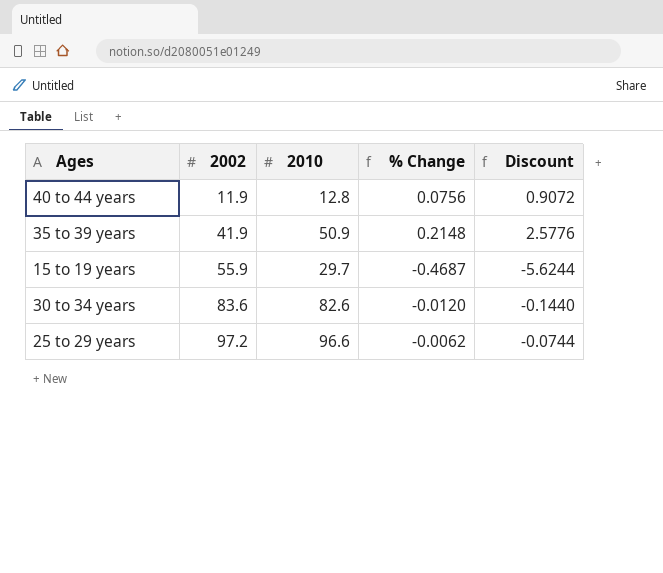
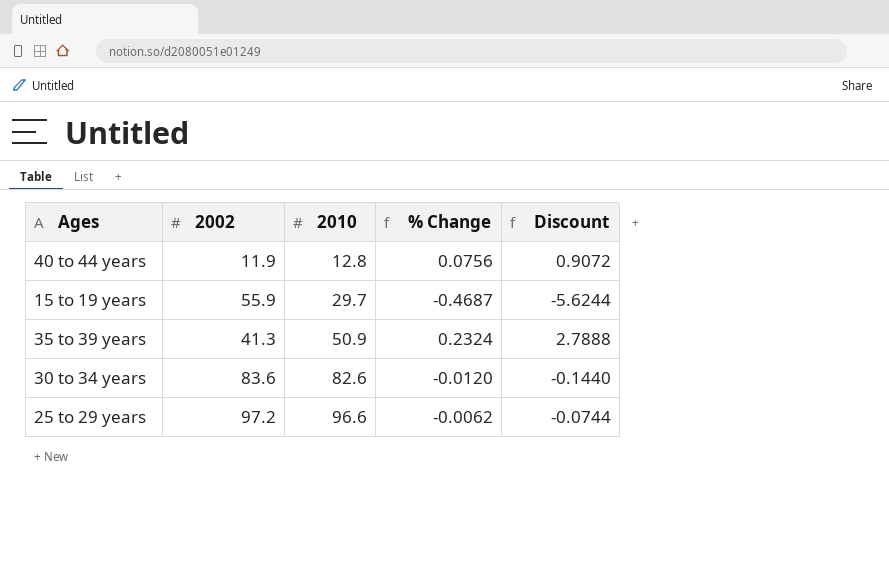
row order: 2002 ascending -> 2010 ascending
35 to 39 years | 2002: 41.9 -> 41.3
35 to 39 years | % Change: 0.2148 -> 0.2324
35 to 39 years | Discount: 2.5776 -> 2.7888

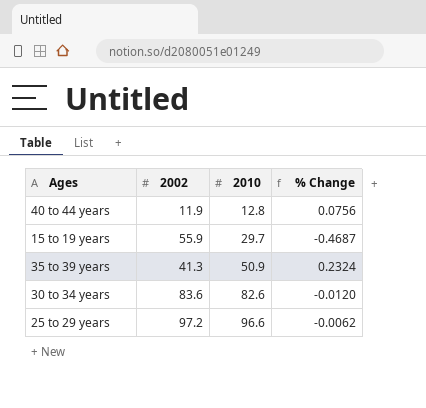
column Discount | formula: [% Change] * 12 -> none

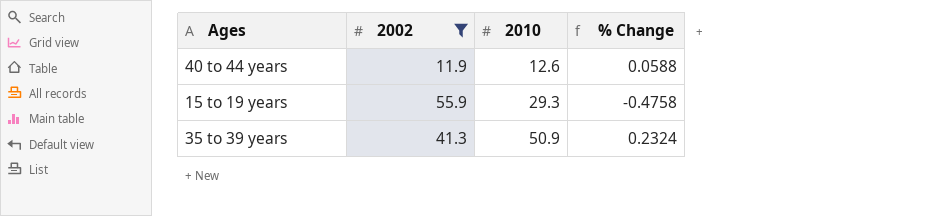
filter: none -> 2002 <= 55.9
40 to 44 years | 2010: 12.8 -> 12.6
40 to 44 years | % Change: 0.0756 -> 0.0588
15 to 19 years | 2010: 29.7 -> 29.3
15 to 19 years | % Change: -0.4687 -> -0.4758

